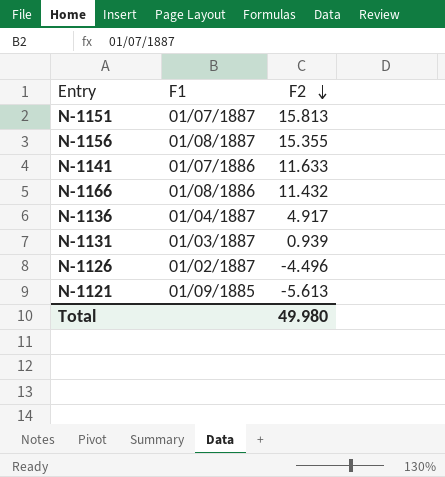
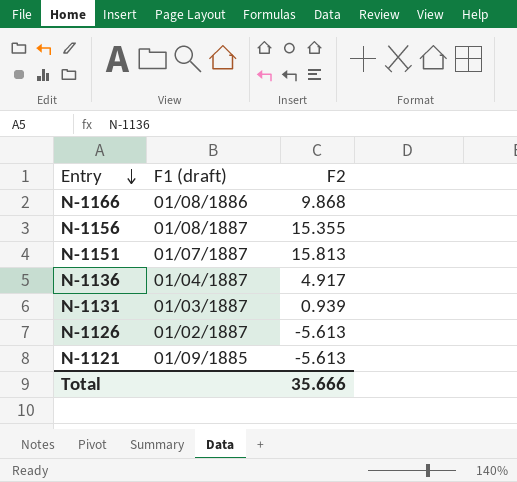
row order: F2 descending -> Entry descending
column name: F1 -> F1 (draft)
row N-1141: 01/07/1886 | 11.633 -> none
N-1166 | F2: 11.432 -> 9.868
N-1126 | F2: -4.496 -> -5.613
Total | F2: 49.980 -> 35.666

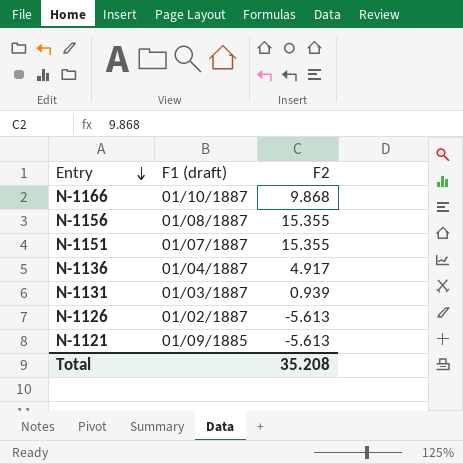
N-1166 | F1 (draft): 01/08/1886 -> 01/10/1887
N-1151 | F2: 15.813 -> 15.355
Total | F2: 35.666 -> 35.208

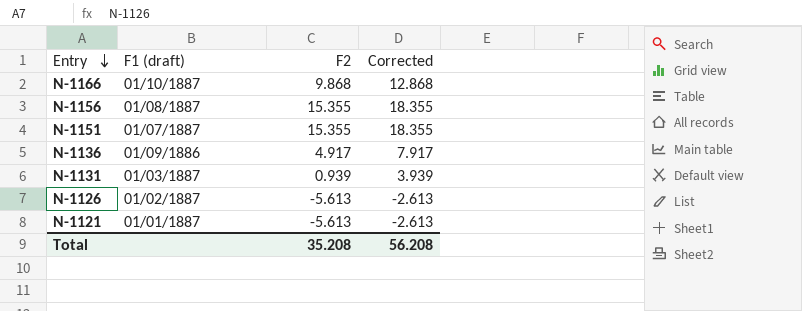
column Corrected | formula: none -> [F2] + 3
N-1136 | F1 (draft): 01/04/1887 -> 01/09/1886
N-1121 | F1 (draft): 01/09/1885 -> 01/01/1887

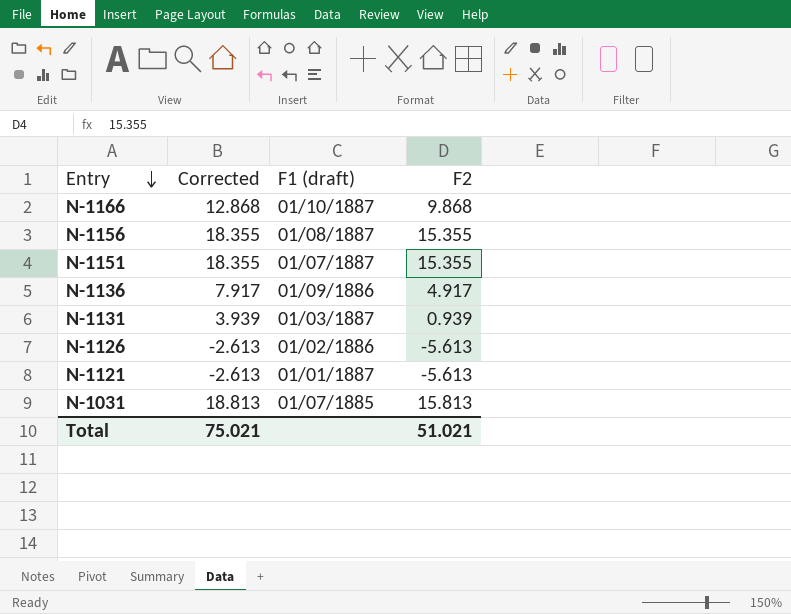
column Corrected | position: 4 -> 2
N-1126 | F1 (draft): 01/02/1887 -> 01/02/1886
row N-1031: none -> 18.813 | 01/07/1885 | 15.813
Total | Corrected: 56.208 -> 75.021
Total | F2: 35.208 -> 51.021

